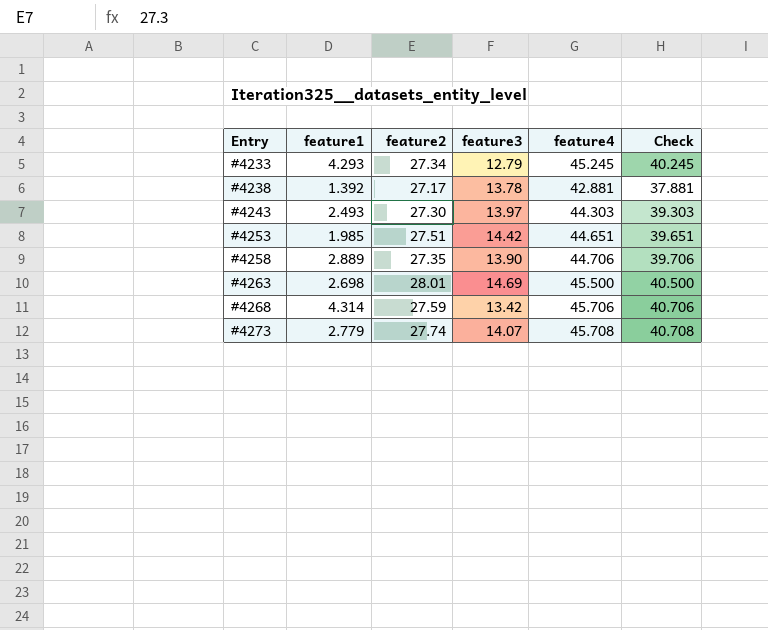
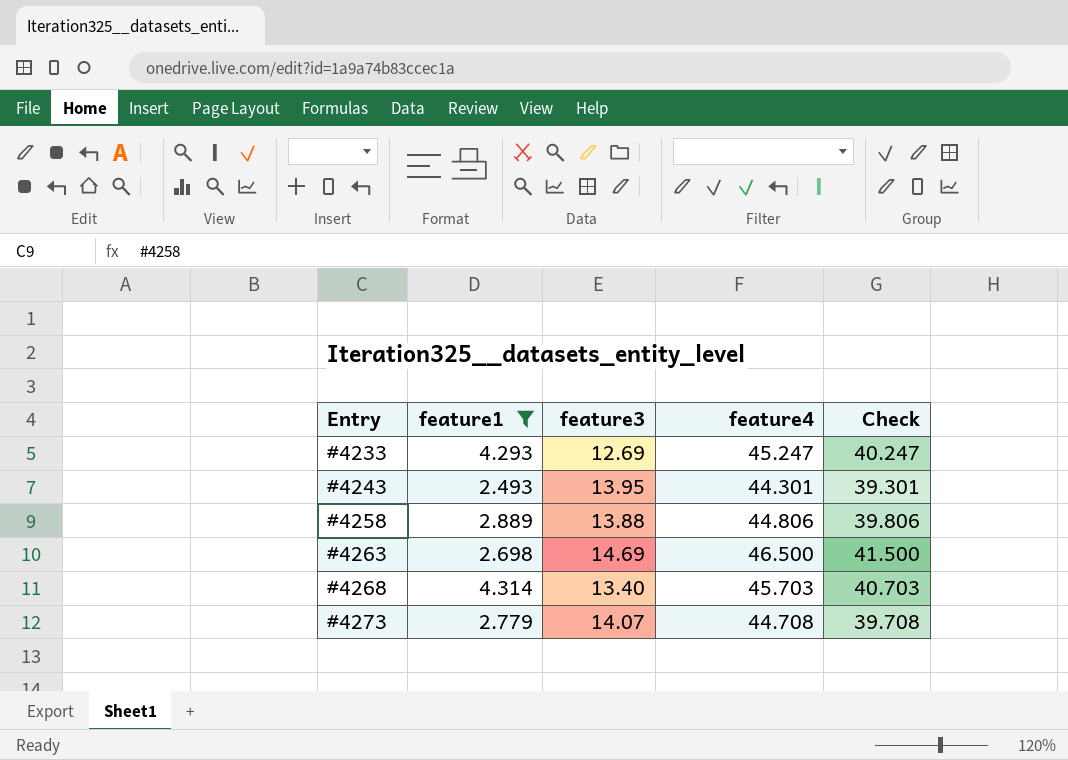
filter: none -> feature1 >= 2.493
column feature2 | position: 3 -> none
#4233 | feature3: 12.79 -> 12.69
#4233 | feature4: 45.245 -> 45.247
#4233 | Check: 40.245 -> 40.247
#4243 | feature3: 13.97 -> 13.95
#4243 | feature4: 44.303 -> 44.301
#4243 | Check: 39.303 -> 39.301
#4258 | feature3: 13.90 -> 13.88
#4258 | feature4: 44.706 -> 44.806
#4258 | Check: 39.706 -> 39.806
#4263 | feature4: 45.500 -> 46.500
#4263 | Check: 40.500 -> 41.500
#4268 | feature3: 13.42 -> 13.40
#4268 | feature4: 45.706 -> 45.703
#4268 | Check: 40.706 -> 40.703
#4273 | feature4: 45.708 -> 44.708
#4273 | Check: 40.708 -> 39.708

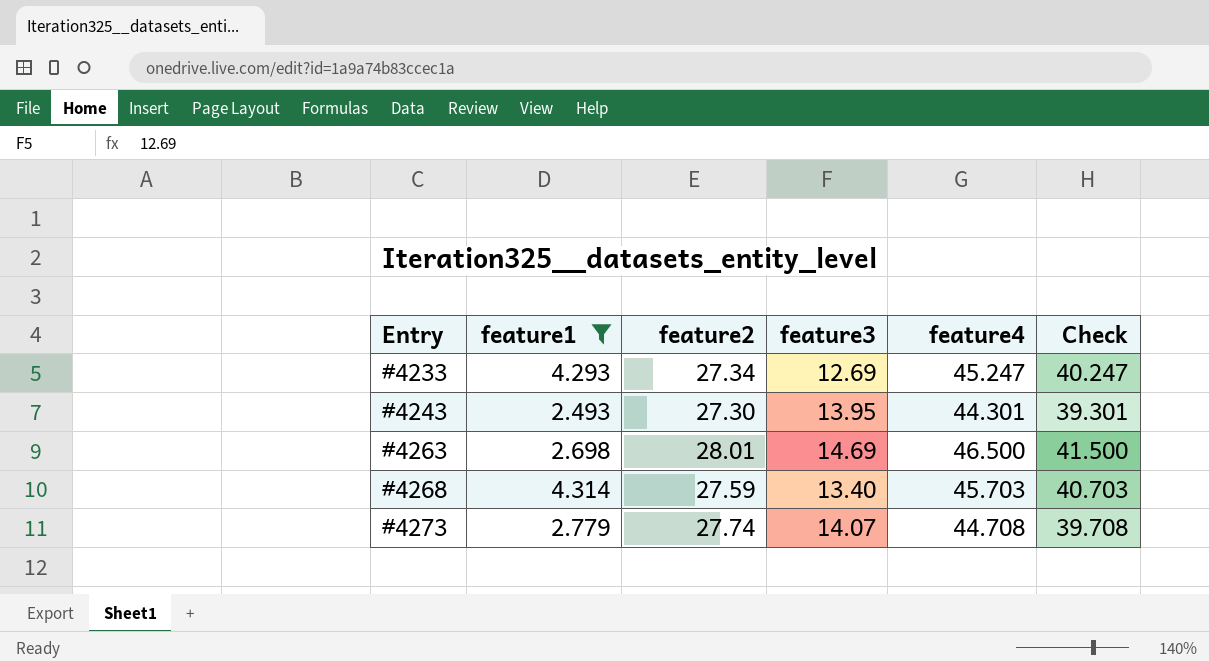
column feature2 | position: none -> 3
row #4258: 2.889 | 13.88 | 44.806 | 39.806 -> none

